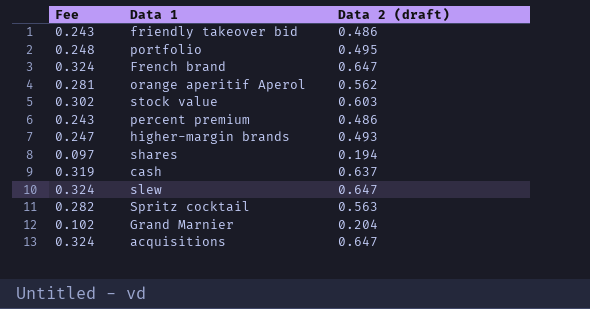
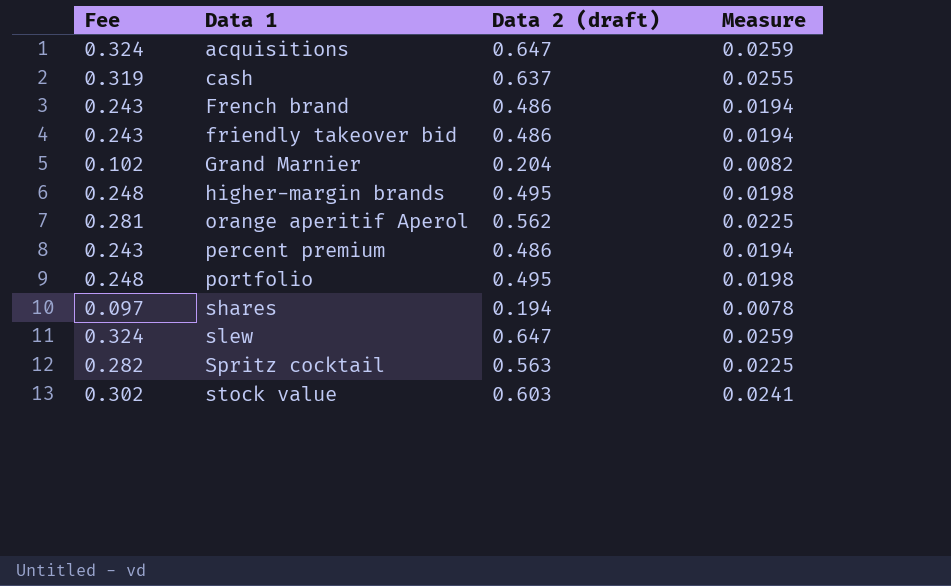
row order: none -> Data 1 ascending
column Measure | formula: none -> [Data 2 (draft)] * 0.04
French brand | Fee: 0.324 -> 0.243
French brand | Data 2 (draft): 0.647 -> 0.486
higher-margin brands | Fee: 0.247 -> 0.248
higher-margin brands | Data 2 (draft): 0.493 -> 0.495

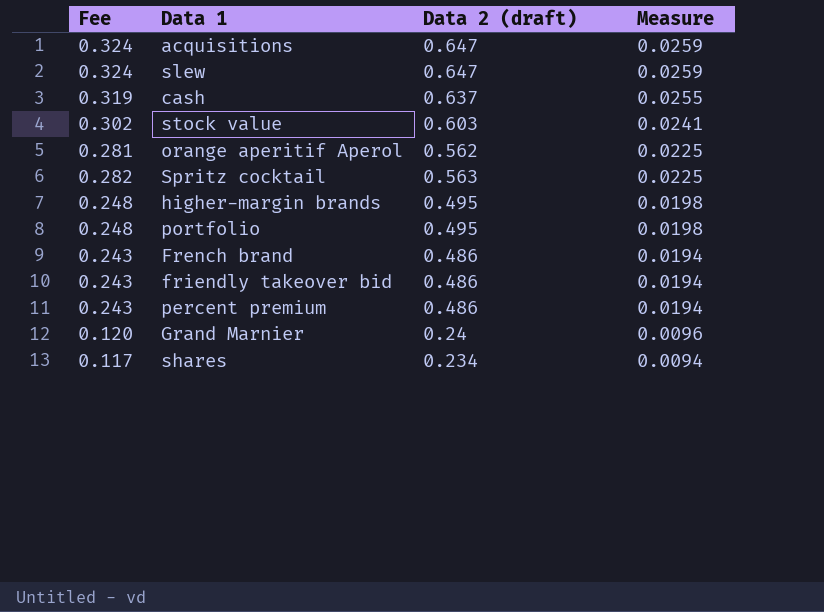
row order: Data 1 ascending -> Measure descending
Grand Marnier | Fee: 0.102 -> 0.120
Grand Marnier | Data 2 (draft): 0.204 -> 0.24
Grand Marnier | Measure: 0.0082 -> 0.0096
shares | Fee: 0.097 -> 0.117
shares | Data 2 (draft): 0.194 -> 0.234
shares | Measure: 0.0078 -> 0.0094

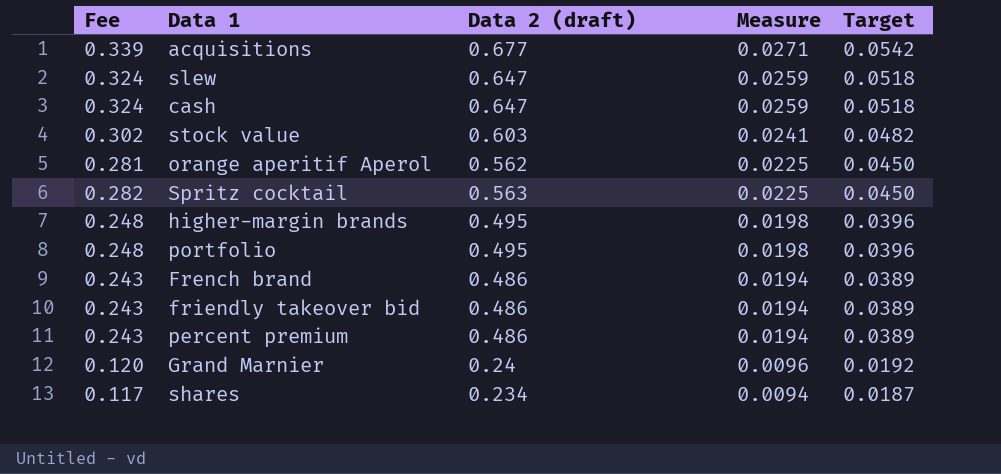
column Target | formula: none -> [Data 2 (draft)] * 0.08
acquisitions | Fee: 0.324 -> 0.339
acquisitions | Data 2 (draft): 0.647 -> 0.677
acquisitions | Measure: 0.0259 -> 0.0271
cash | Fee: 0.319 -> 0.324
cash | Data 2 (draft): 0.637 -> 0.647
cash | Measure: 0.0255 -> 0.0259

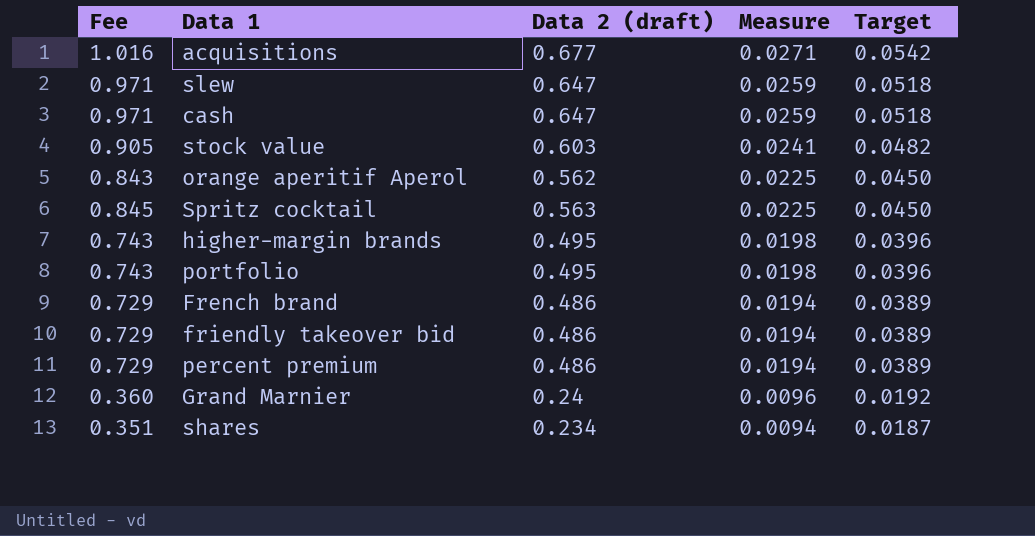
column Fee | formula: [Data 2 (draft)] * 0.5 -> [Data 2 (draft)] * 1.5

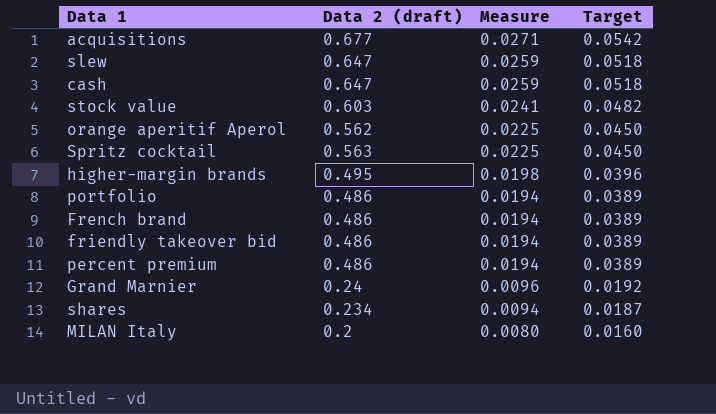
column Fee | formula: [Data 2 (draft)] * 1.5 -> none
portfolio | Data 2 (draft): 0.495 -> 0.486
portfolio | Measure: 0.0198 -> 0.0194
portfolio | Target: 0.0396 -> 0.0389
row MILAN Italy: none -> 0.2 | 0.0080 | 0.0160

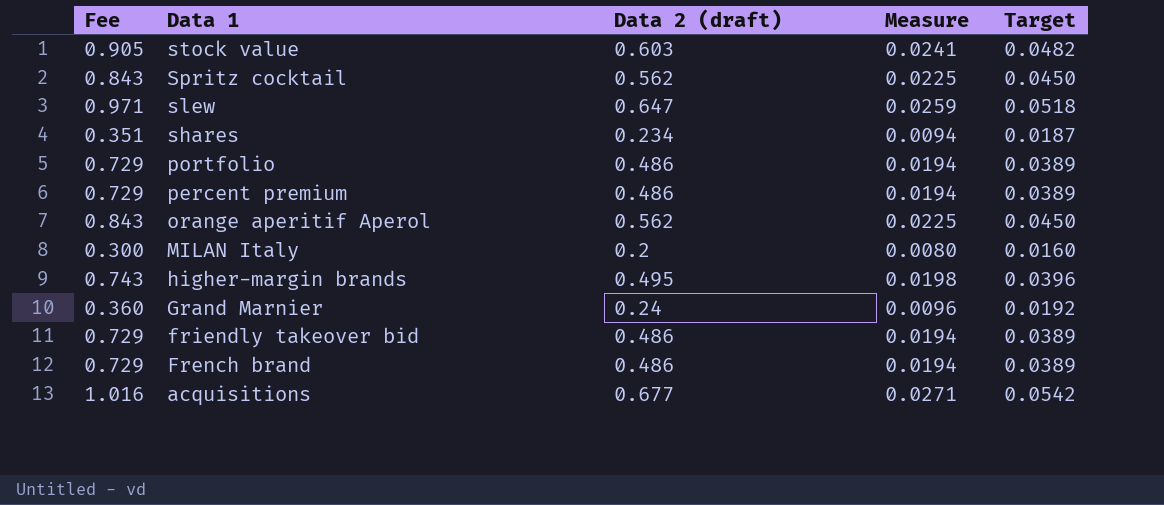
row order: Measure descending -> Data 1 descending
column Fee | formula: none -> [Data 2 (draft)] * 1.5
row cash: 0.647 | 0.0259 | 0.0518 -> none
Spritz cocktail | Data 2 (draft): 0.563 -> 0.562

